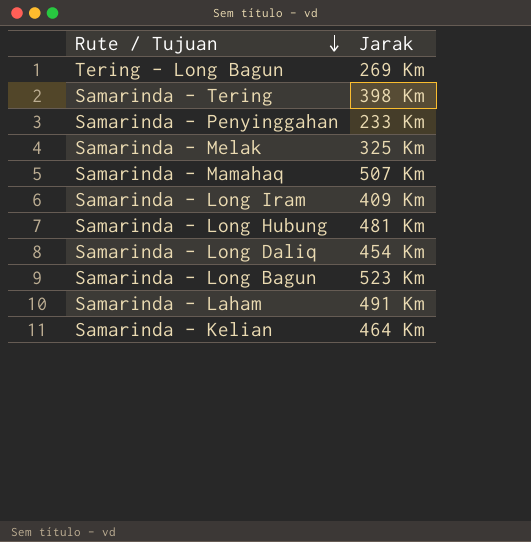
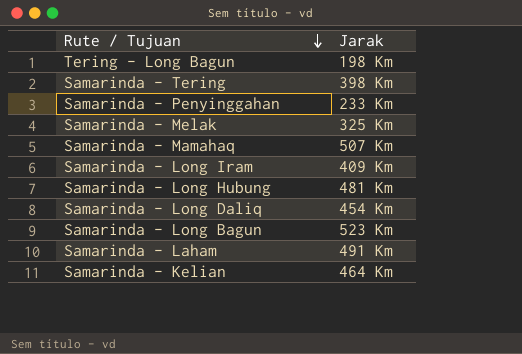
Tering - Long Bagun | Jarak: 269 Km -> 198 Km

